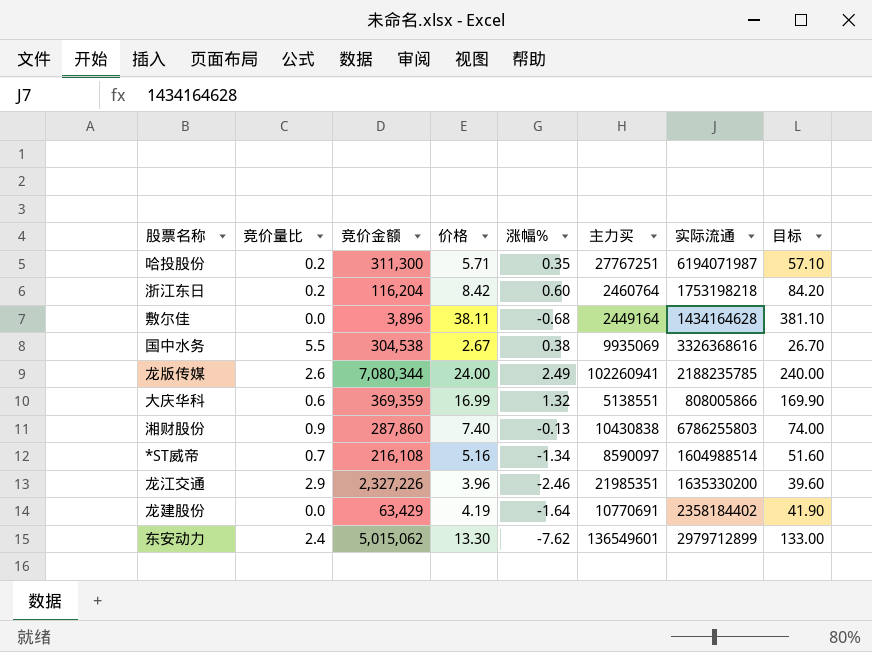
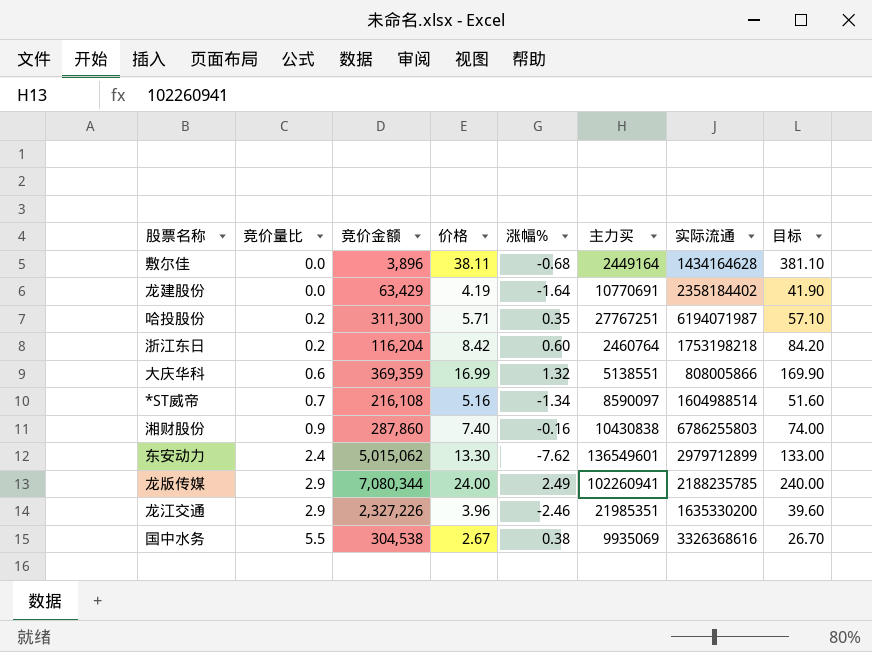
row order: none -> 竞价量比 ascending
湘财股份 | 涨幅%: -0.13 -> -0.16
龙版传媒 | 竞价量比: 2.6 -> 2.9

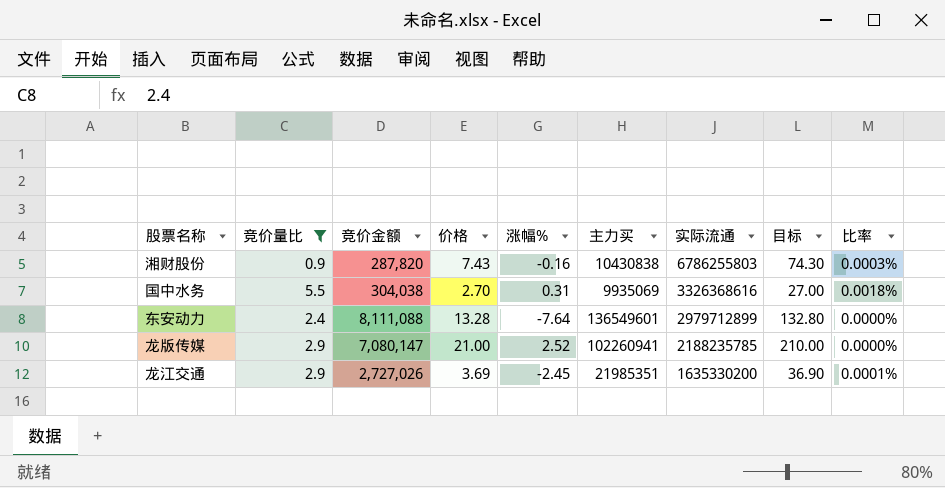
filter: none -> 竞价量比 >= 0.9
row order: 竞价量比 ascending -> 实际流通 descending
column 比率 | formula: none -> [竞价量比] / [竞价金额]
湘财股份 | 竞价金额: 287,860 -> 287,820
湘财股份 | 价格: 7.40 -> 7.43
湘财股份 | 目标: 74.00 -> 74.30
国中水务 | 竞价金额: 304,538 -> 304,038
国中水务 | 价格: 2.67 -> 2.70
国中水务 | 涨幅%: 0.38 -> 0.31
国中水务 | 目标: 26.70 -> 27.00
东安动力 | 竞价金额: 5,015,062 -> 8,111,088
东安动力 | 价格: 13.30 -> 13.28
东安动力 | 涨幅%: -7.62 -> -7.64
东安动力 | 目标: 133.00 -> 132.80
龙版传媒 | 竞价金额: 7,080,344 -> 7,080,147
龙版传媒 | 价格: 24.00 -> 21.00
龙版传媒 | 涨幅%: 2.49 -> 2.52
龙版传媒 | 目标: 240.00 -> 210.00
龙江交通 | 竞价金额: 2,327,226 -> 2,727,026
龙江交通 | 价格: 3.96 -> 3.69
龙江交通 | 涨幅%: -2.46 -> -2.45
龙江交通 | 目标: 39.60 -> 36.90

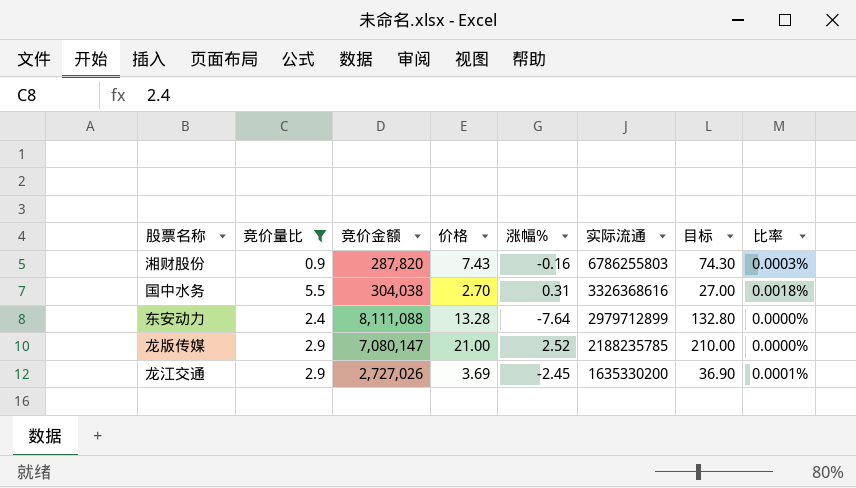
column 主力买 | position: 6 -> none

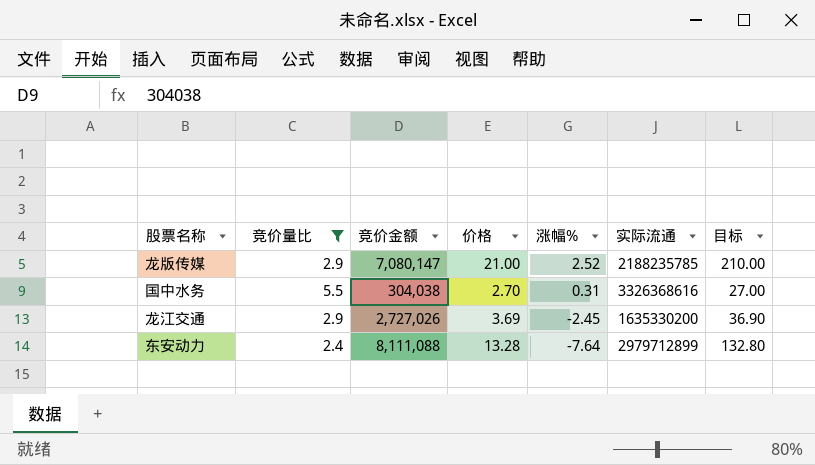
row order: 实际流通 descending -> 涨幅% descending
column 比率 | formula: [竞价量比] / [竞价金额] -> none
row 湘财股份: 0.9 | 287,820 | 7.43 | -0.16 | 6786255803 | 74.30 | 0.0003% -> none

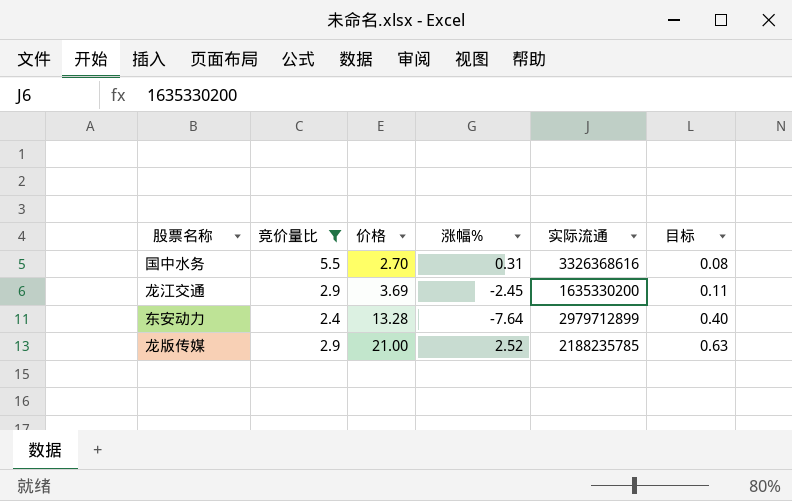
row order: 涨幅% descending -> 价格 ascending
column 竞价金额 | position: 3 -> none
column 目标 | formula: [价格] * 10 -> [价格] * 0.03

